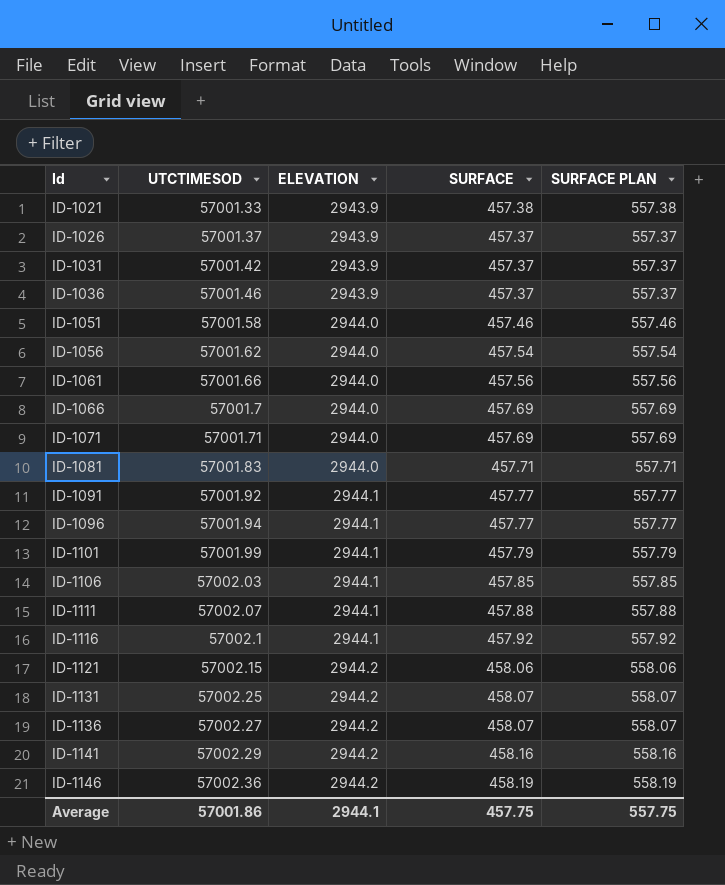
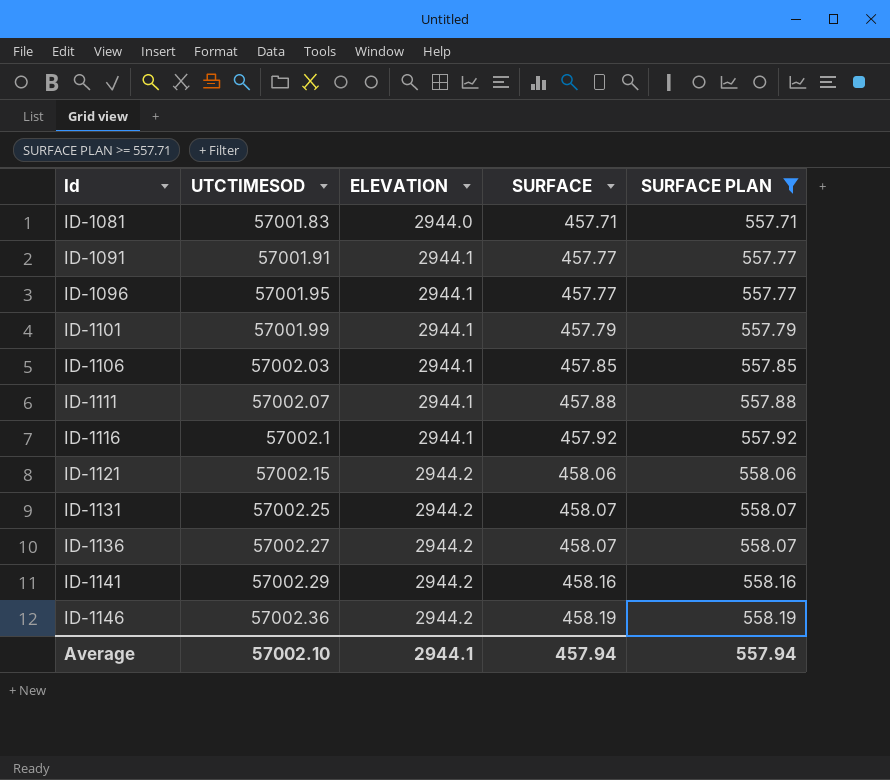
filter: none -> SURFACE PLAN >= 557.71
ID-1091 | UTCTIMESOD: 57001.92 -> 57001.91
ID-1096 | UTCTIMESOD: 57001.94 -> 57001.95
Average | UTCTIMESOD: 57001.86 -> 57002.10
Average | SURFACE: 457.75 -> 457.94
Average | SURFACE PLAN: 557.75 -> 557.94

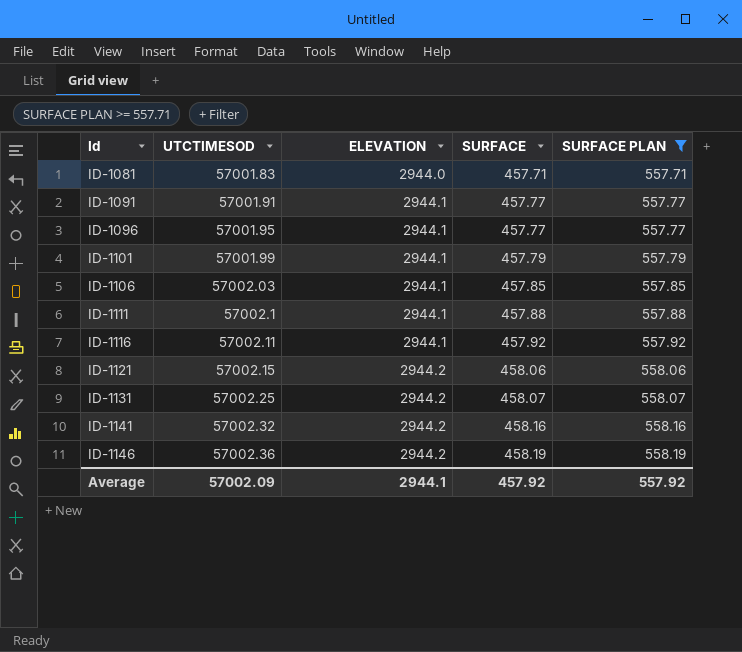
row ID-1136: 57002.27 | 2944.2 | 458.07 | 558.07 -> none
ID-1111 | UTCTIMESOD: 57002.07 -> 57002.1
ID-1116 | UTCTIMESOD: 57002.1 -> 57002.11
ID-1141 | UTCTIMESOD: 57002.29 -> 57002.32
Average | UTCTIMESOD: 57002.10 -> 57002.09
Average | SURFACE: 457.94 -> 457.92
Average | SURFACE PLAN: 557.94 -> 557.92

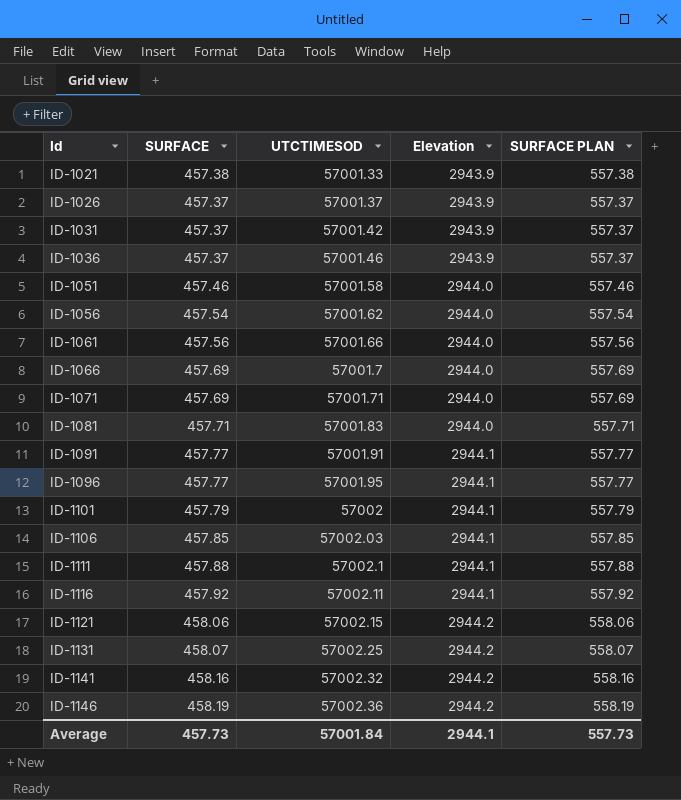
filter: SURFACE PLAN >= 557.71 -> none
column SURFACE | position: 4 -> 2
column name: ELEVATION -> Elevation
ID-1101 | UTCTIMESOD: 57001.99 -> 57002
Average | SURFACE: 457.92 -> 457.73
Average | UTCTIMESOD: 57002.09 -> 57001.84
Average | SURFACE PLAN: 557.92 -> 557.73

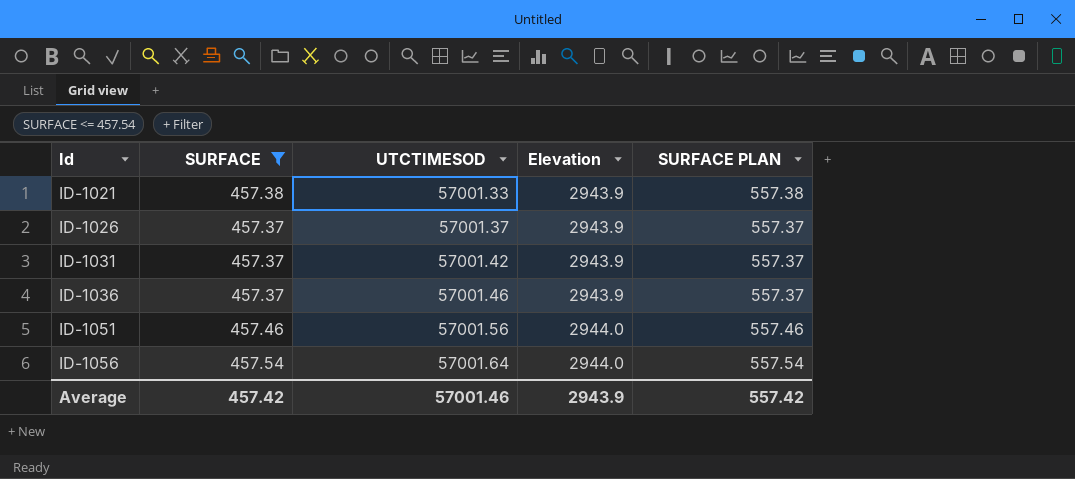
filter: none -> SURFACE <= 457.54
ID-1051 | UTCTIMESOD: 57001.58 -> 57001.56
ID-1056 | UTCTIMESOD: 57001.62 -> 57001.64
Average | SURFACE: 457.73 -> 457.42
Average | UTCTIMESOD: 57001.84 -> 57001.46
Average | Elevation: 2944.1 -> 2943.9
Average | SURFACE PLAN: 557.73 -> 557.42

